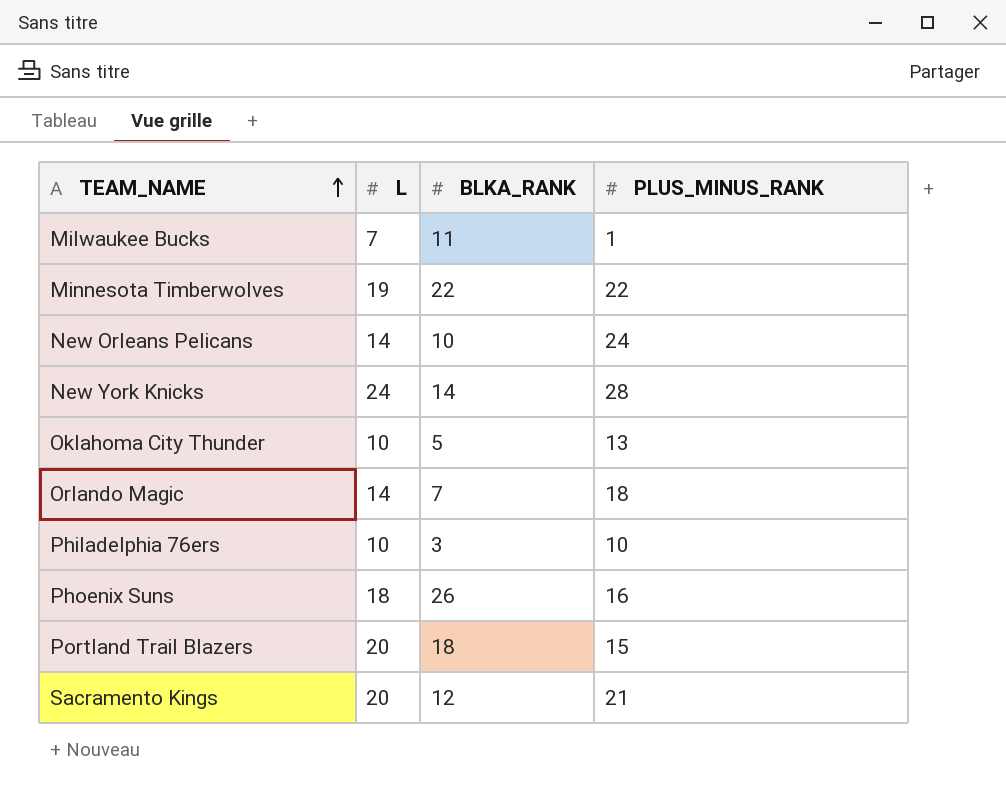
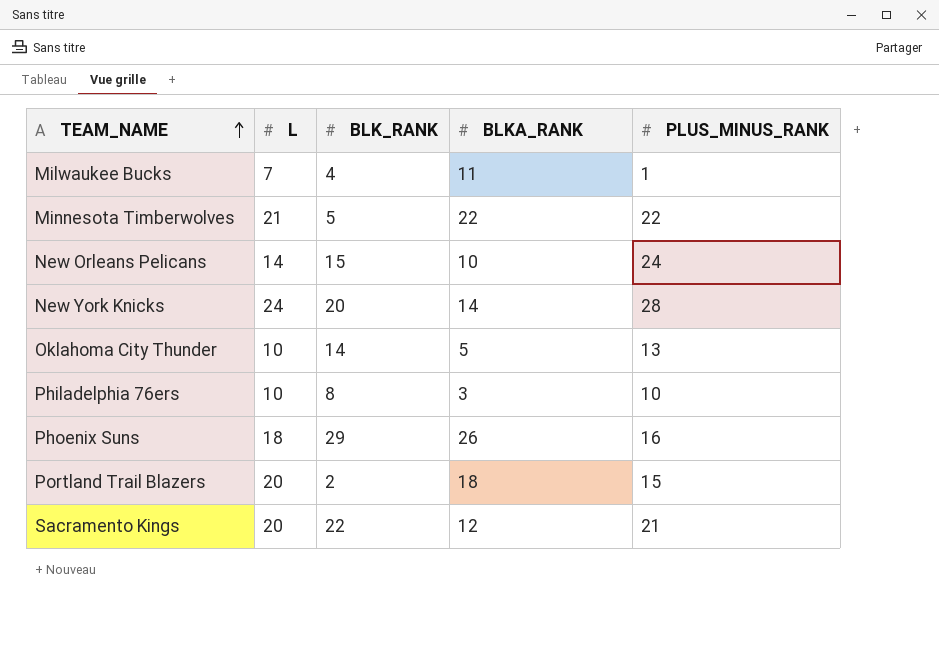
column BLK_RANK | position: none -> 3
row Orlando Magic: 14 | 7 | 18 -> none
Minnesota Timberwolves | L: 19 -> 21

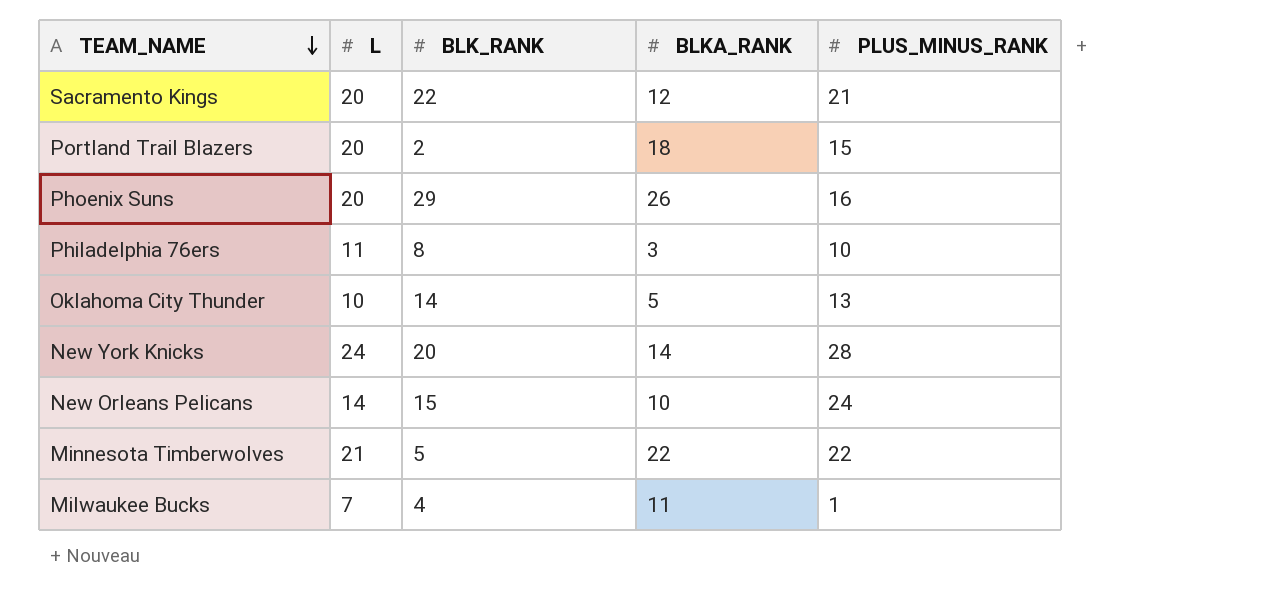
row order: TEAM_NAME ascending -> TEAM_NAME descending
Phoenix Suns | L: 18 -> 20
Philadelphia 76ers | L: 10 -> 11

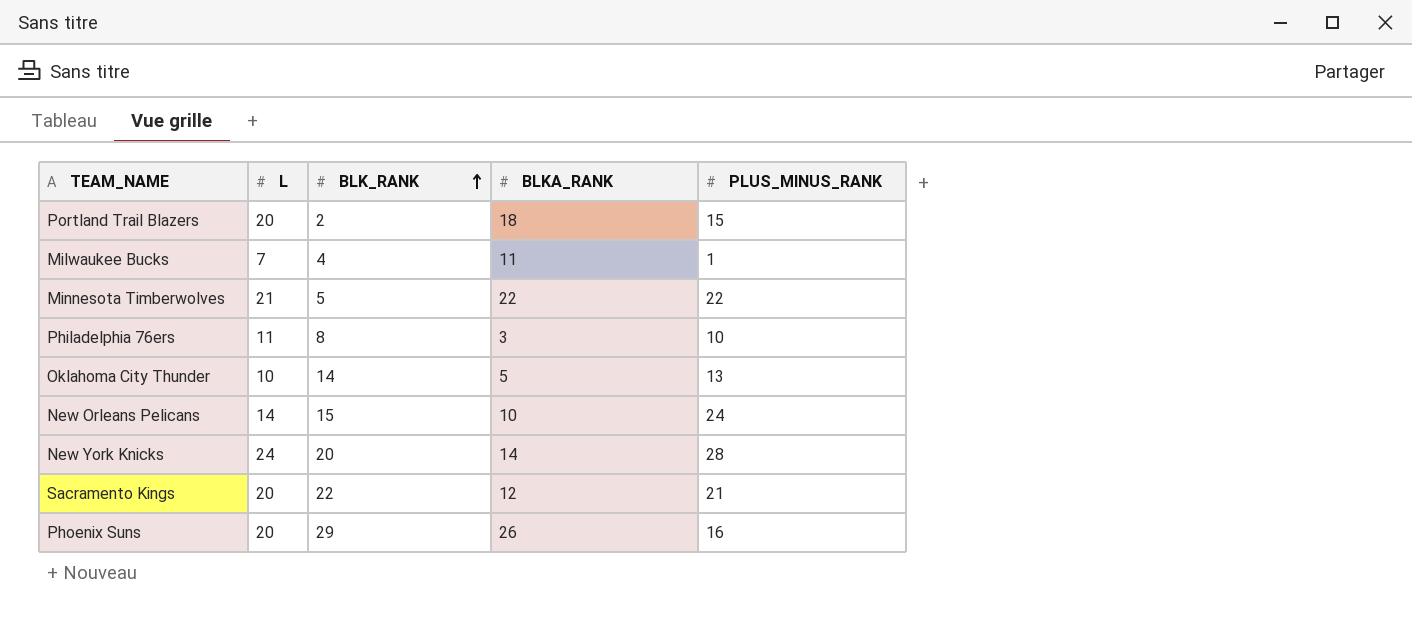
row order: TEAM_NAME descending -> BLK_RANK ascending

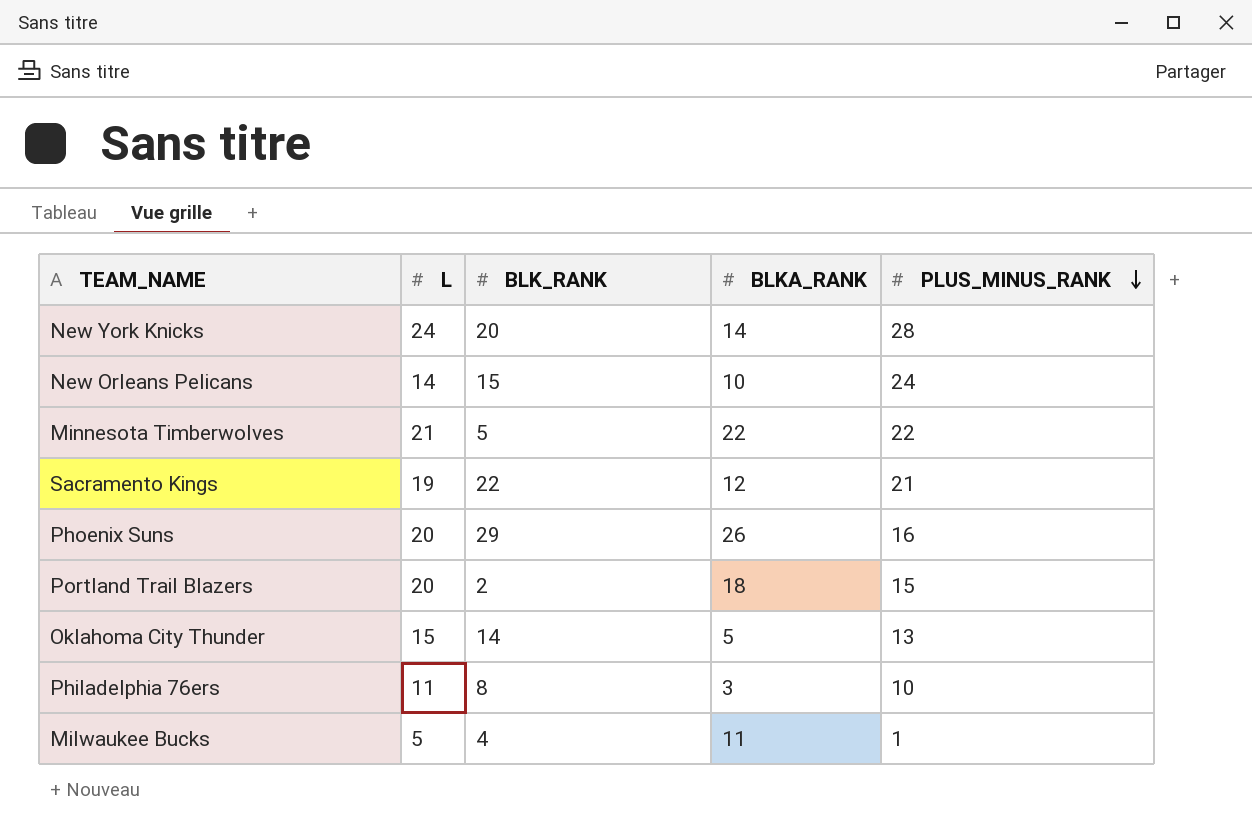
row order: BLK_RANK ascending -> PLUS_MINUS_RANK descending
Sacramento Kings | L: 20 -> 19
Oklahoma City Thunder | L: 10 -> 15
Milwaukee Bucks | L: 7 -> 5

